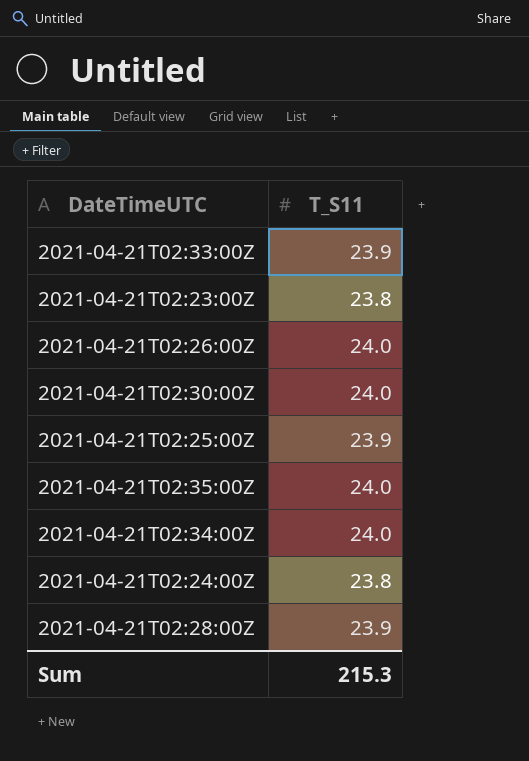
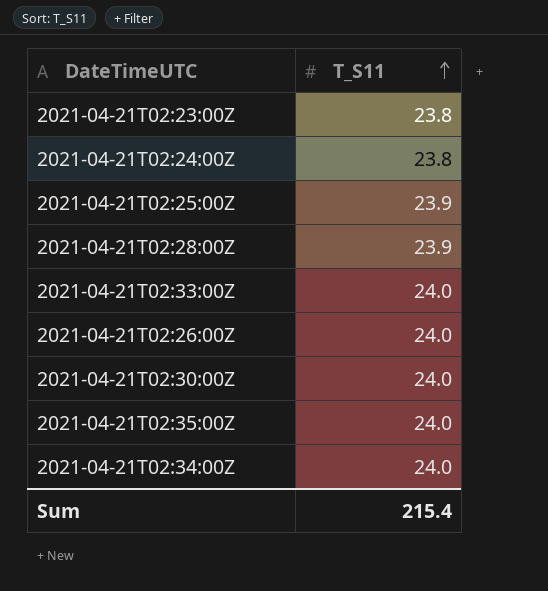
row order: none -> T_S11 ascending
2021-04-21T02:33:00Z | T_S11: 23.9 -> 24.0
Sum | T_S11: 215.3 -> 215.4

